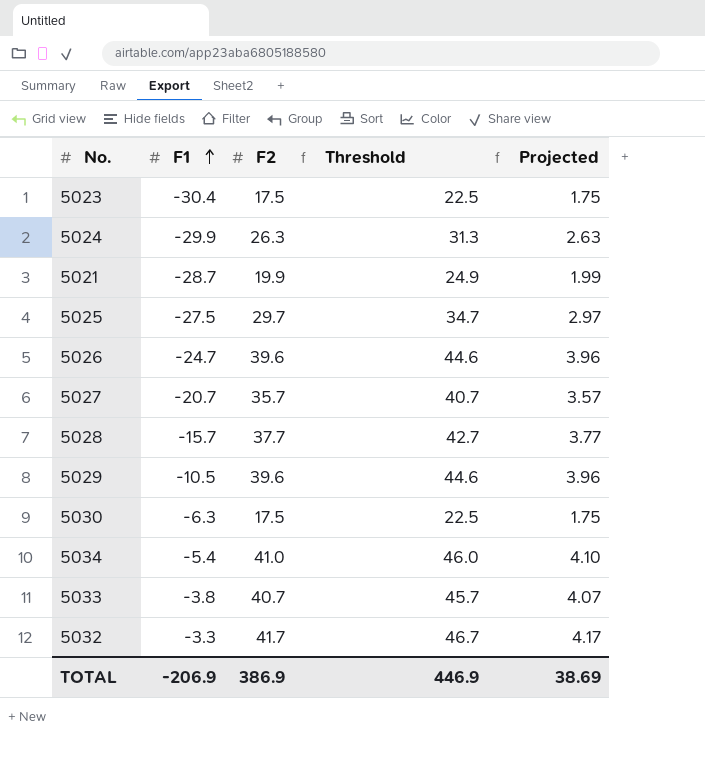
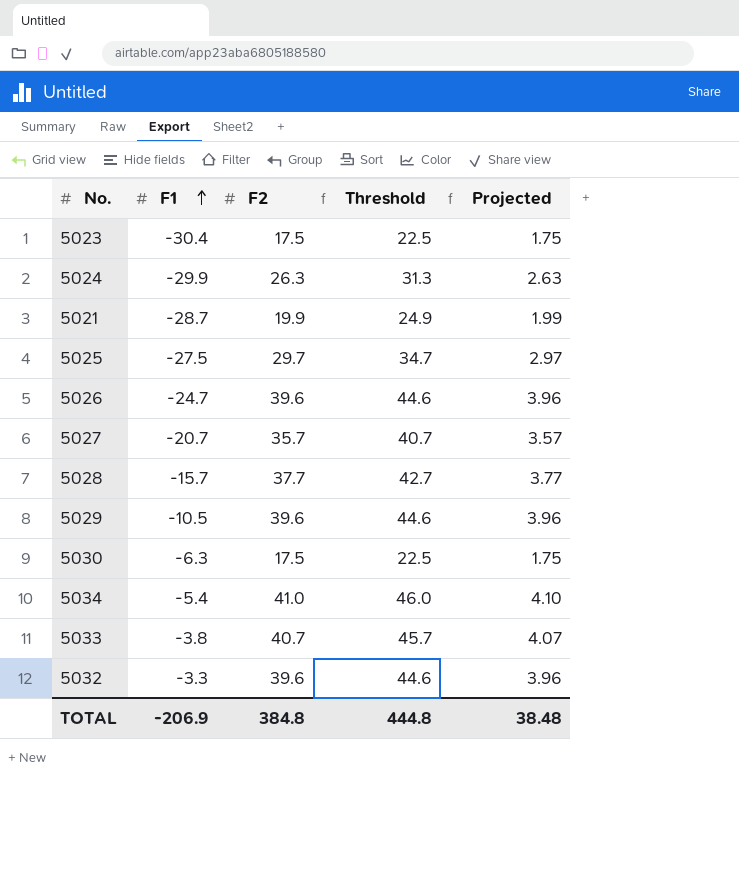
5032 | F2: 41.7 -> 39.6
5032 | Threshold: 46.7 -> 44.6
5032 | Projected: 4.17 -> 3.96
TOTAL | F2: 386.9 -> 384.8
TOTAL | Threshold: 446.9 -> 444.8
TOTAL | Projected: 38.69 -> 38.48

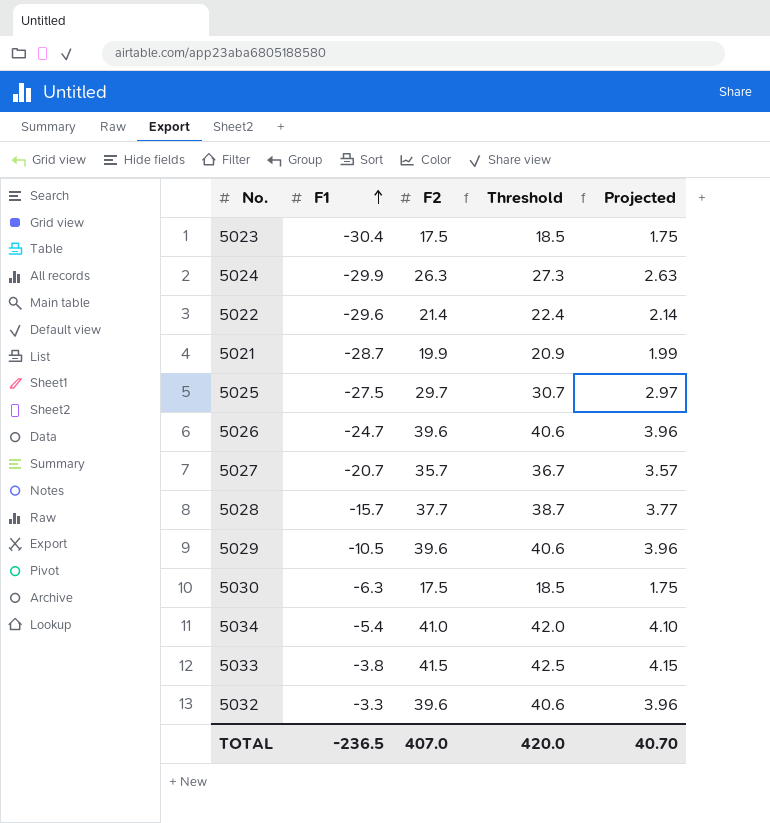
column Threshold | formula: [F2] + 5 -> [F2] + 1
row 5022: none -> -29.6 | 21.4 | 22.4 | 2.14
5033 | F2: 40.7 -> 41.5
5033 | Projected: 4.07 -> 4.15
TOTAL | F1: -206.9 -> -236.5
TOTAL | F2: 384.8 -> 407.0
TOTAL | Threshold: 444.8 -> 420.0
TOTAL | Projected: 38.48 -> 40.70

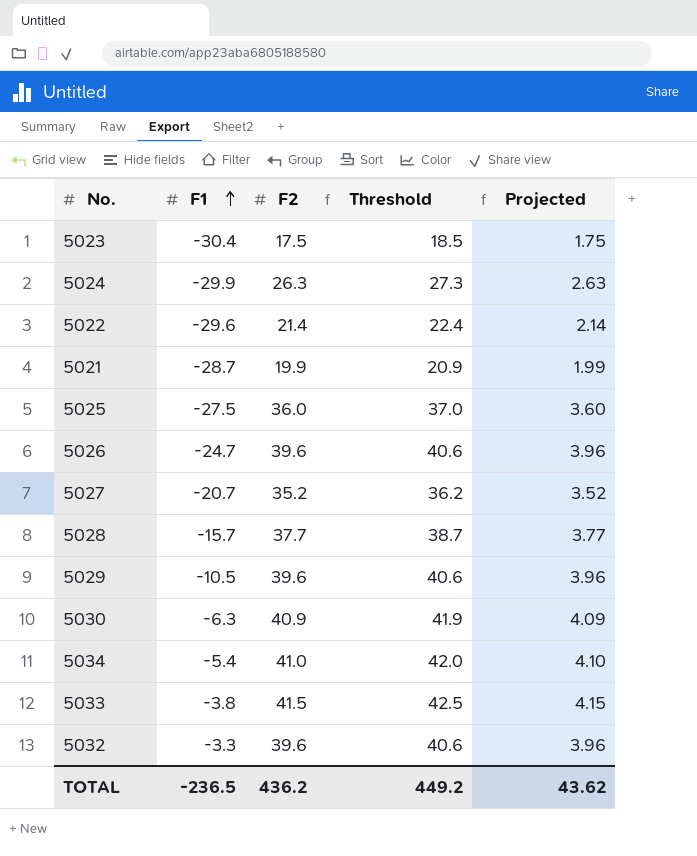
5025 | F2: 29.7 -> 36.0
5025 | Threshold: 30.7 -> 37.0
5025 | Projected: 2.97 -> 3.60
5027 | F2: 35.7 -> 35.2
5027 | Threshold: 36.7 -> 36.2
5027 | Projected: 3.57 -> 3.52
5030 | F2: 17.5 -> 40.9
5030 | Threshold: 18.5 -> 41.9
5030 | Projected: 1.75 -> 4.09
TOTAL | F2: 407.0 -> 436.2
TOTAL | Threshold: 420.0 -> 449.2
TOTAL | Projected: 40.70 -> 43.62

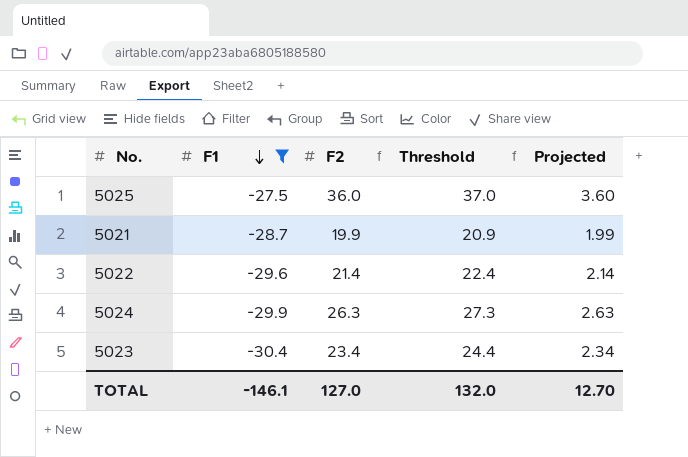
filter: none -> F1 <= -27.5
row order: F1 ascending -> F1 descending
5023 | F2: 17.5 -> 23.4
5023 | Threshold: 18.5 -> 24.4
5023 | Projected: 1.75 -> 2.34
TOTAL | F1: -236.5 -> -146.1
TOTAL | F2: 436.2 -> 127.0
TOTAL | Threshold: 449.2 -> 132.0
TOTAL | Projected: 43.62 -> 12.70

